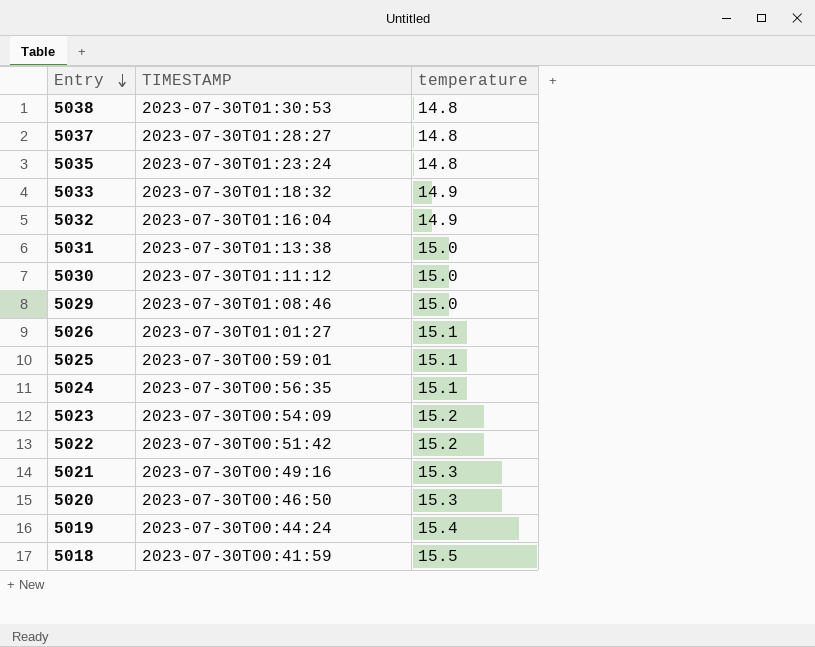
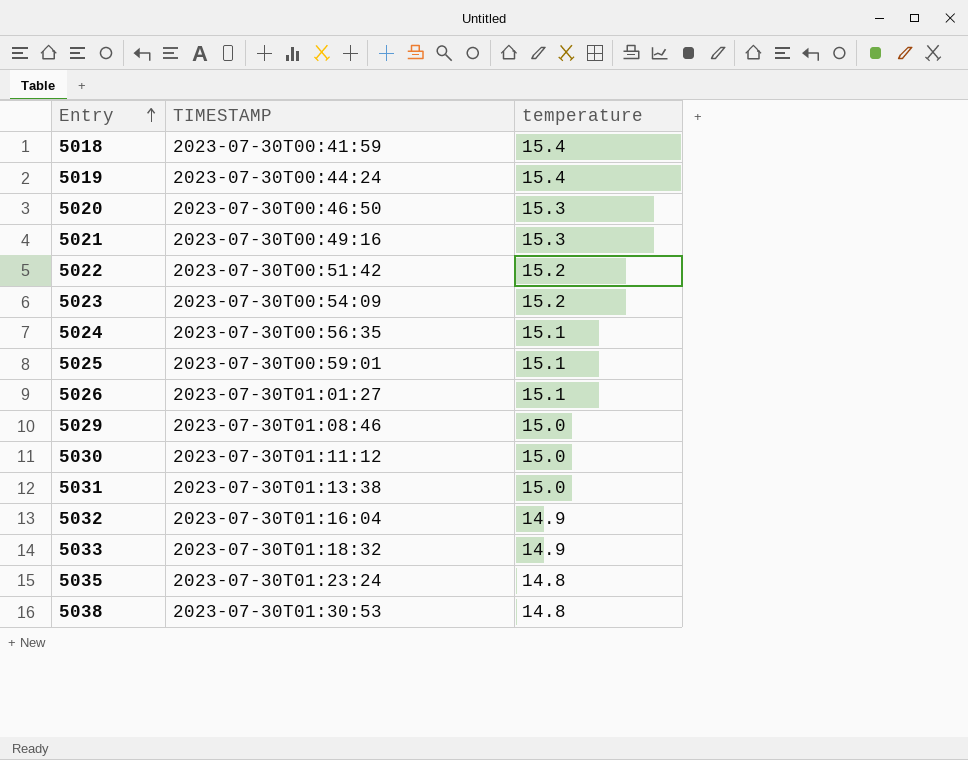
row order: Entry descending -> Entry ascending
row 5037: 2023-07-30T01:28:27 | 14.8 -> none
5018 | temperature: 15.5 -> 15.4

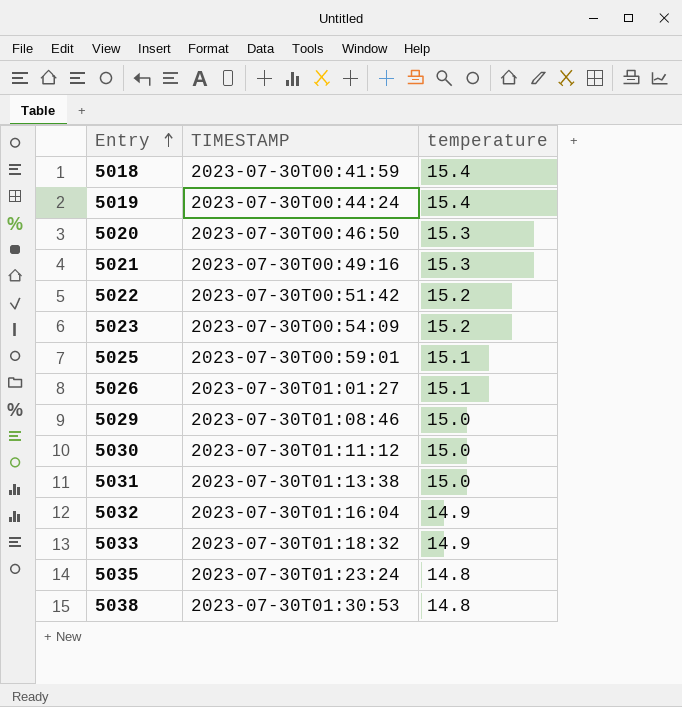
row 5024: 2023-07-30T00:56:35 | 15.1 -> none

